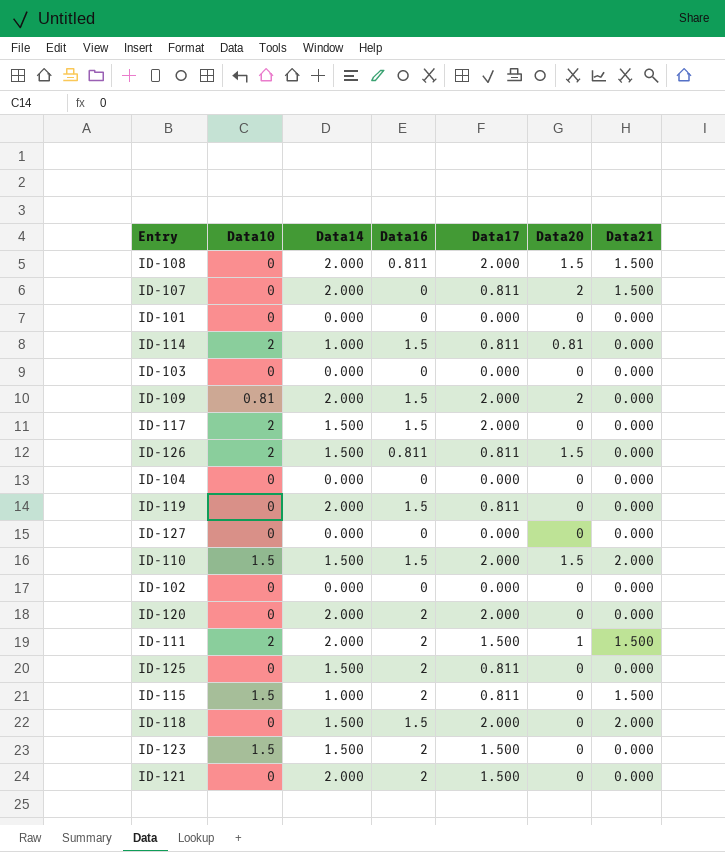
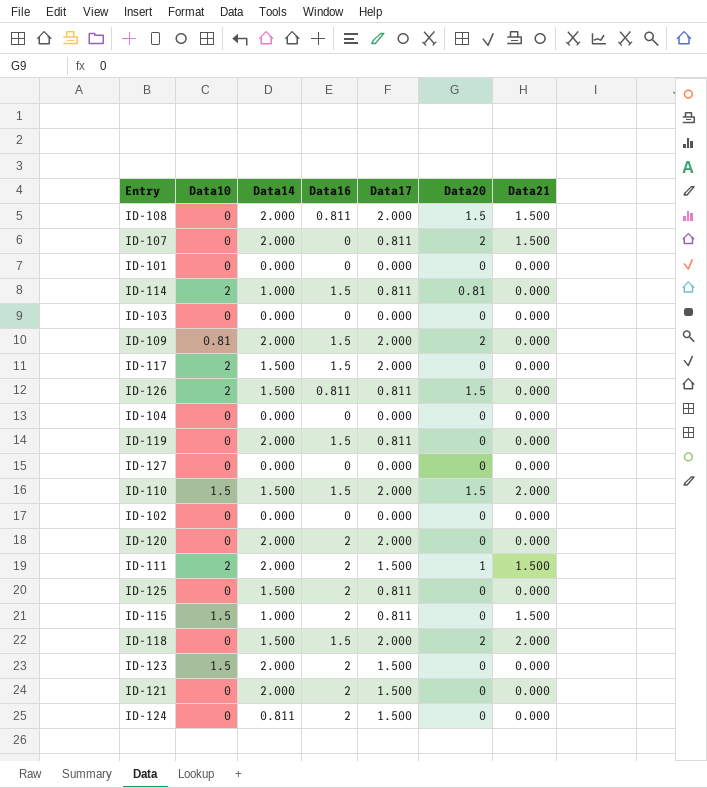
ID-118 | Data20: 0 -> 2
ID-123 | Data14: 1.500 -> 2.000
row ID-124: none -> 0 | 0.811 | 2 | 1.500 | 0 | 0.000

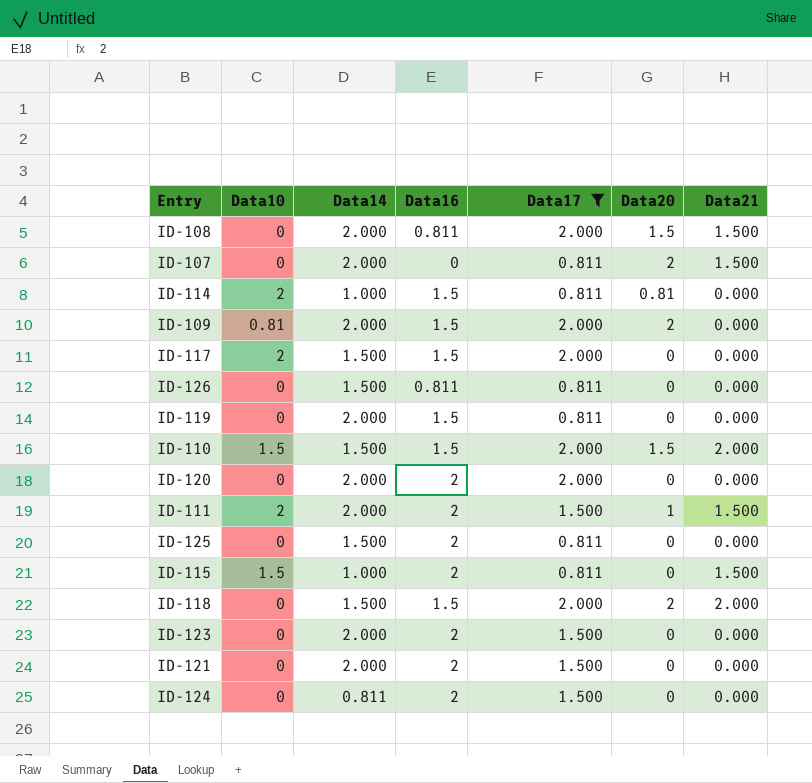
filter: none -> Data17 != 0.000
ID-126 | Data10: 2 -> 0
ID-126 | Data20: 1.5 -> 0
ID-123 | Data10: 1.5 -> 0

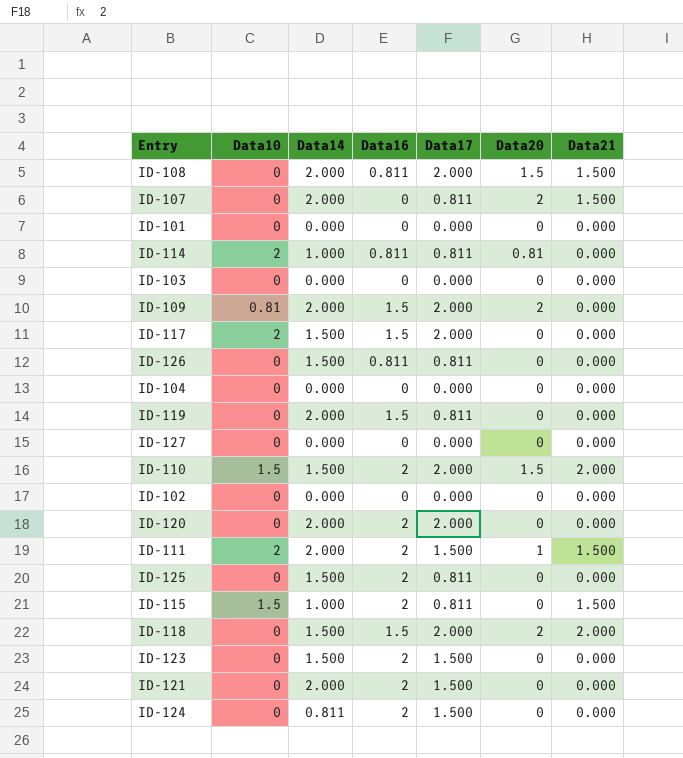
filter: Data17 != 0.000 -> none
ID-114 | Data16: 1.5 -> 0.811
ID-110 | Data16: 1.5 -> 2
ID-123 | Data14: 2.000 -> 1.500

